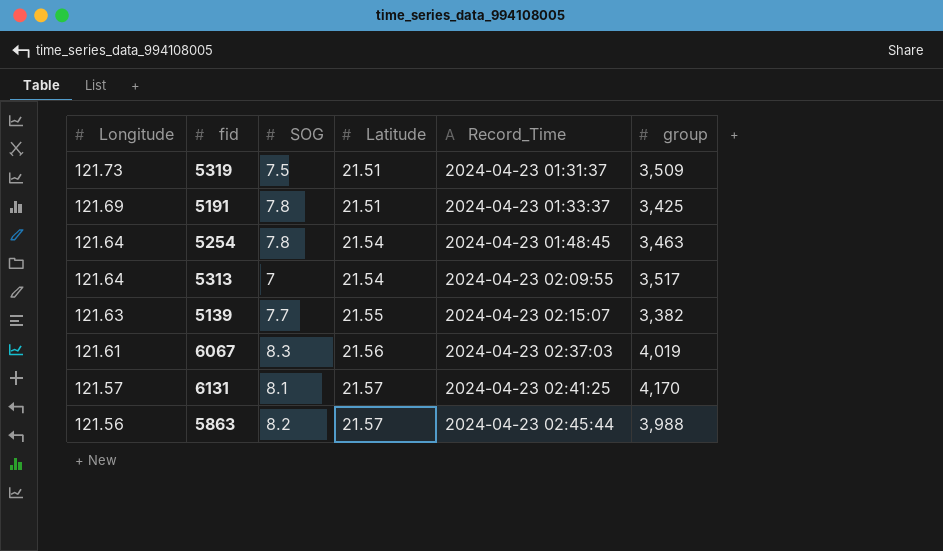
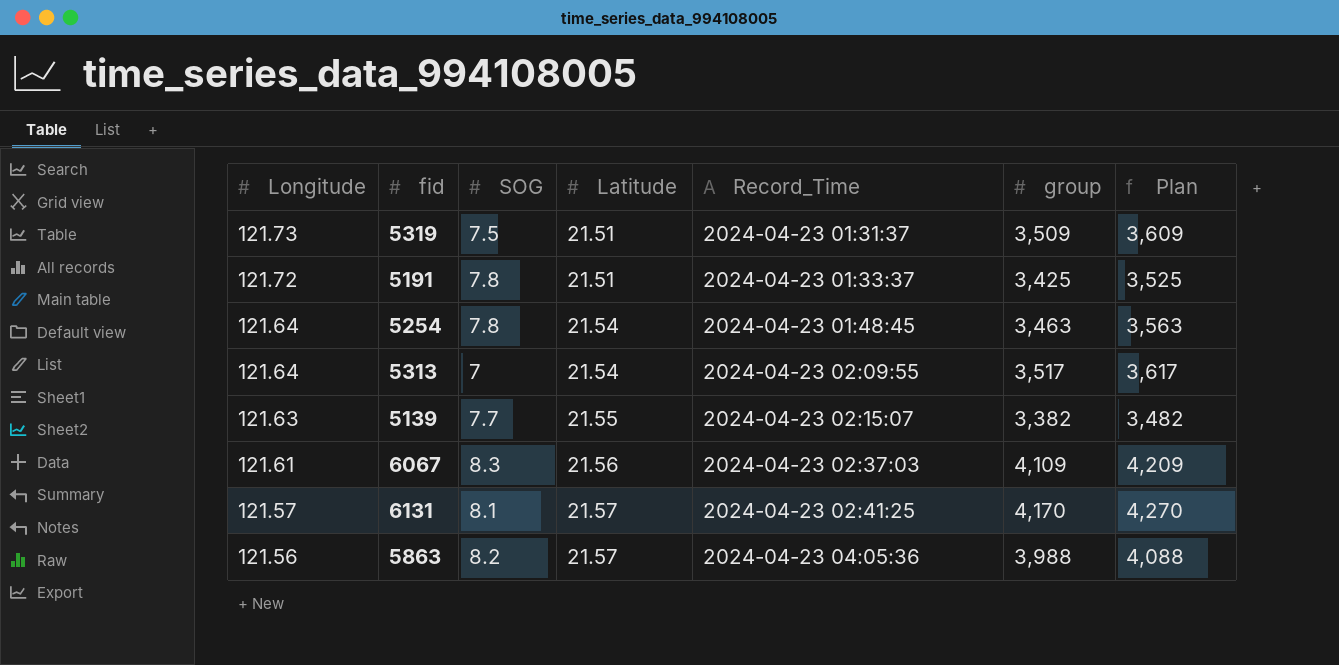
column Plan | formula: none -> [group] + 100
5191 | Longitude: 121.69 -> 121.72
6067 | group: 4,019 -> 4,109
5863 | Record_Time: 2024-04-23 02:45:44 -> 2024-04-23 04:05:36

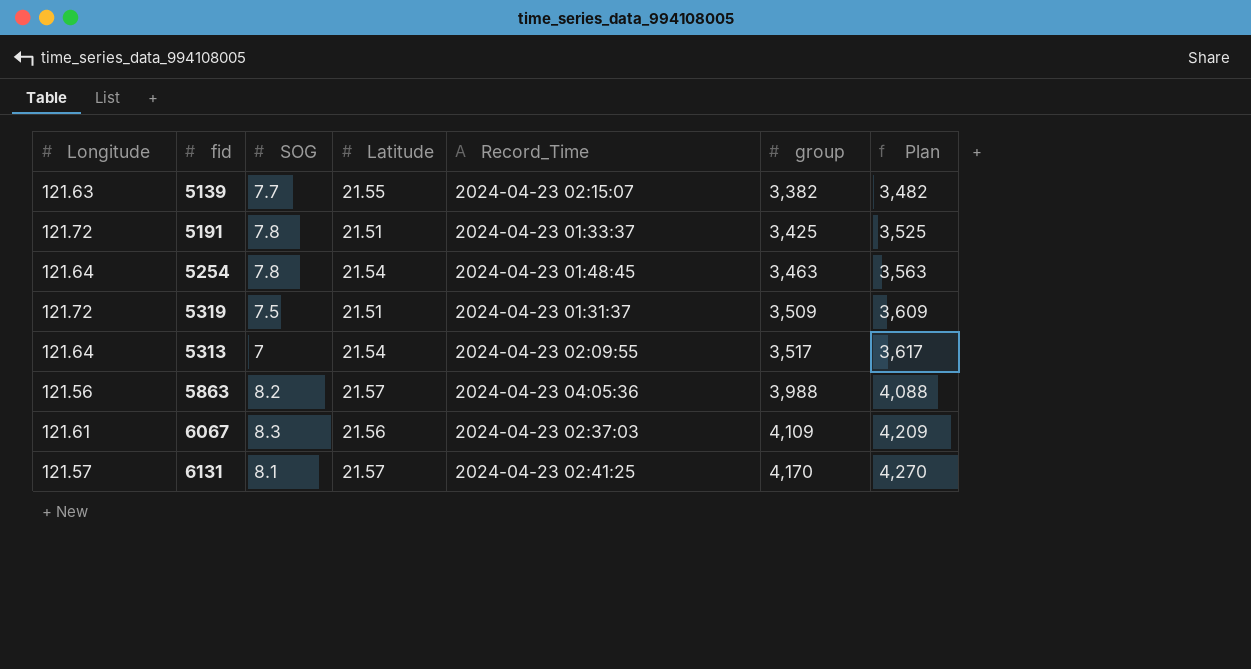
row order: Longitude descending -> group ascending
5319 | Longitude: 121.73 -> 121.72

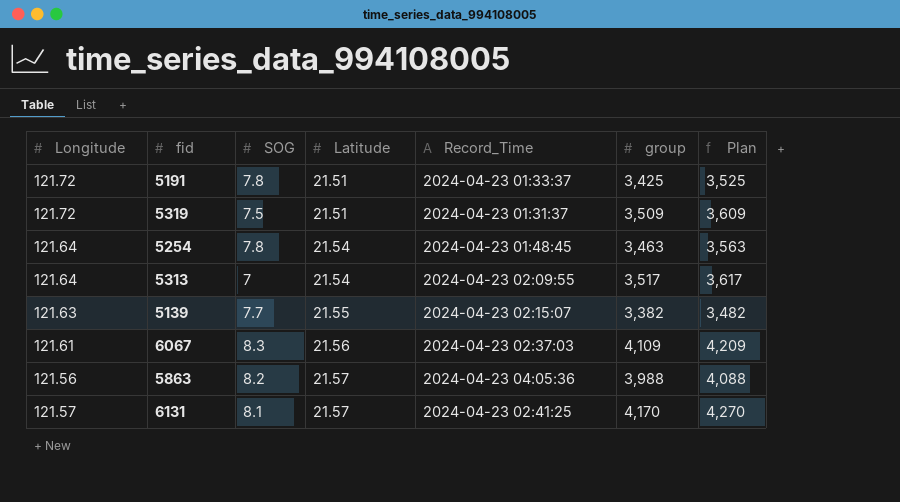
row order: group ascending -> Latitude ascending

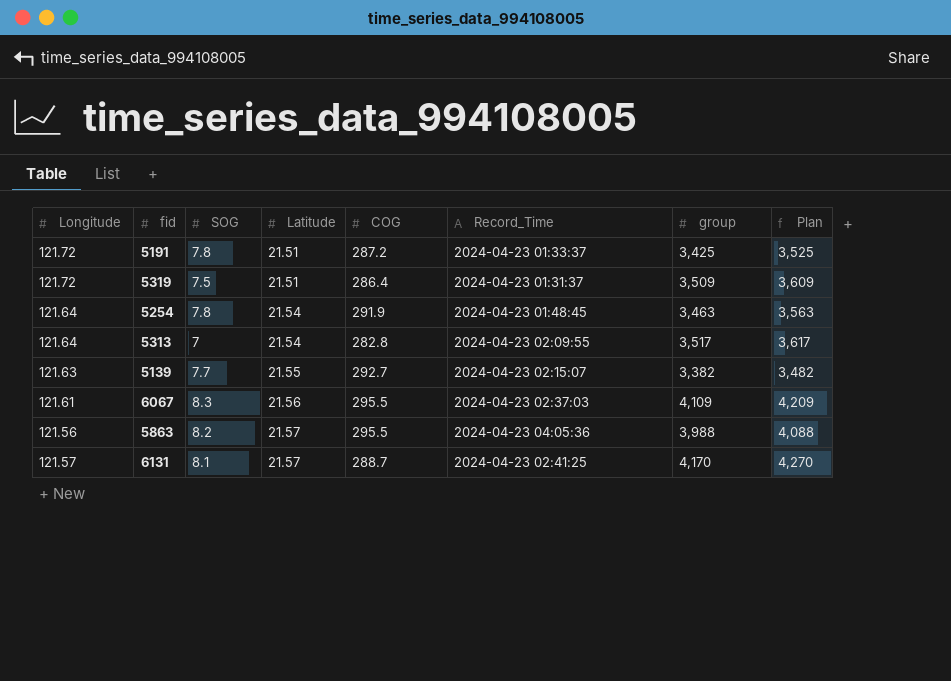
column COG | position: none -> 5

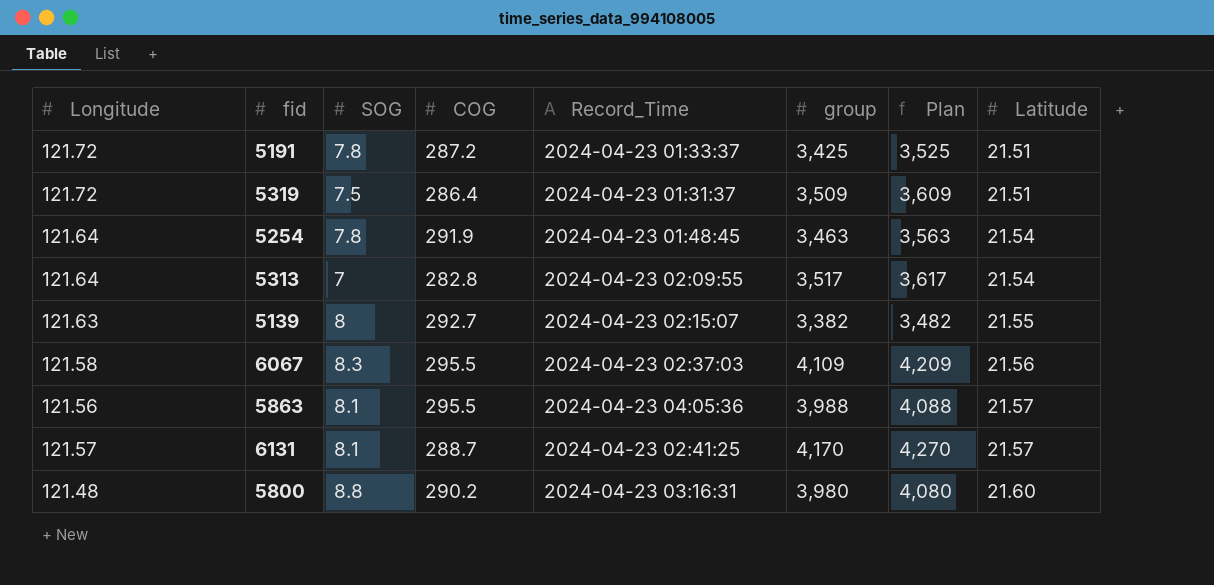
column Latitude | position: 4 -> 8
5139 | SOG: 7.7 -> 8
6067 | Longitude: 121.61 -> 121.58
5863 | SOG: 8.2 -> 8.1
row 5800: none -> 121.48 | 8.8 | 290.2 | 2024-04-23 03:16:31 | 3,980 | 4,080 | 21.60

